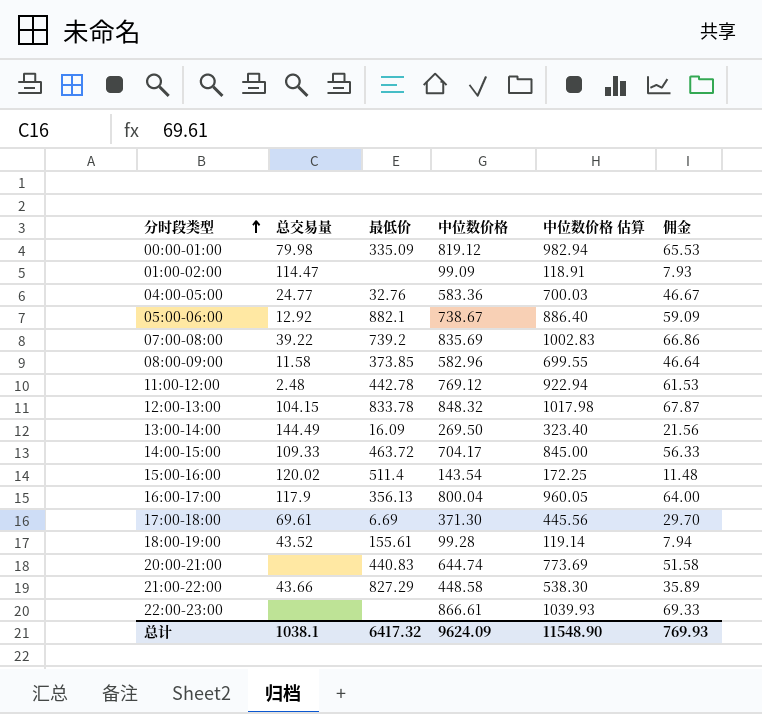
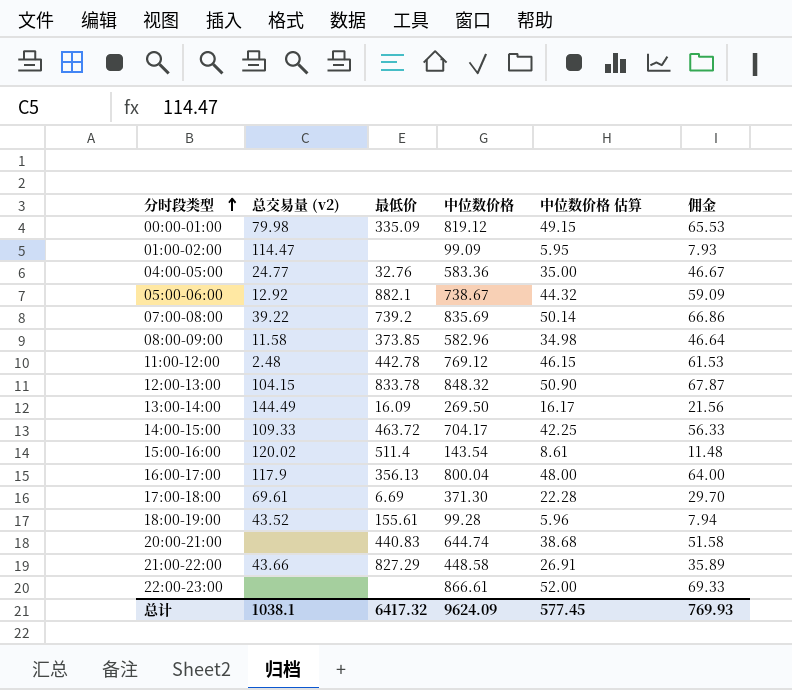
column name: 总交易量 -> 总交易量 (v2)
column 中位数价格 估算 | formula: [中位数价格] * 1.2 -> [中位数价格] * 0.06
总计 | 中位数价格 估算: 11548.90 -> 577.45

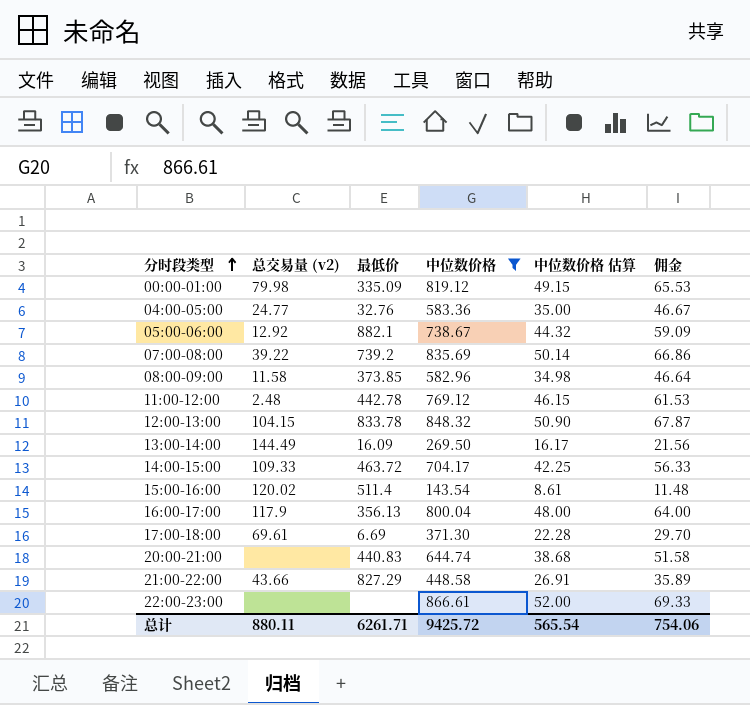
filter: none -> 中位数价格 >= 143.54
总计 | 总交易量 (v2): 1038.1 -> 880.11
总计 | 最低价: 6417.32 -> 6261.71
总计 | 中位数价格: 9624.09 -> 9425.72
总计 | 中位数价格 估算: 577.45 -> 565.54
总计 | 佣金: 769.93 -> 754.06

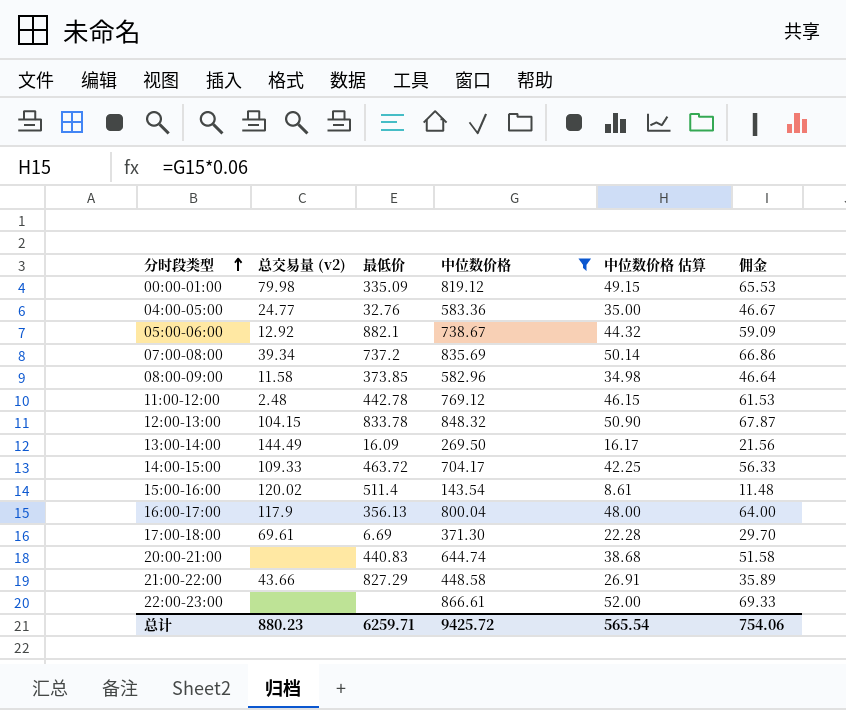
07:00-08:00 | 总交易量 (v2): 39.22 -> 39.34
07:00-08:00 | 最低价: 739.2 -> 737.2
总计 | 总交易量 (v2): 880.11 -> 880.23
总计 | 最低价: 6261.71 -> 6259.71

